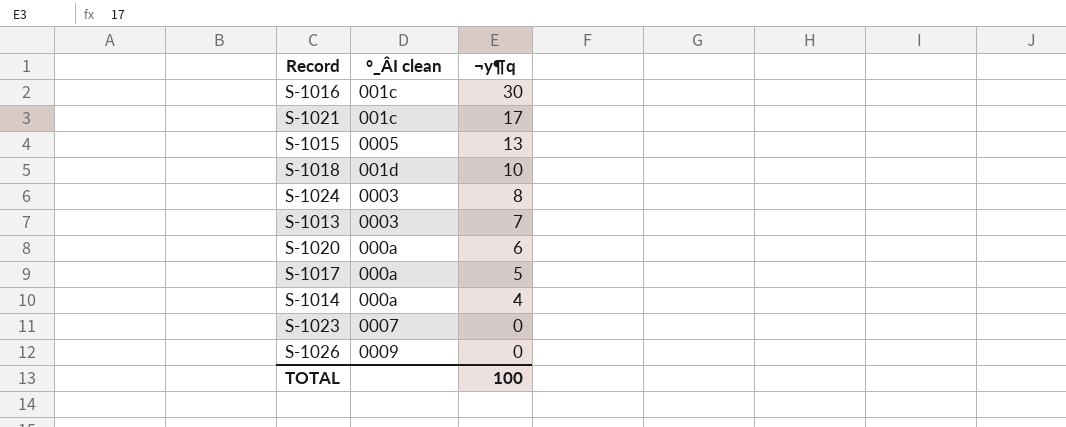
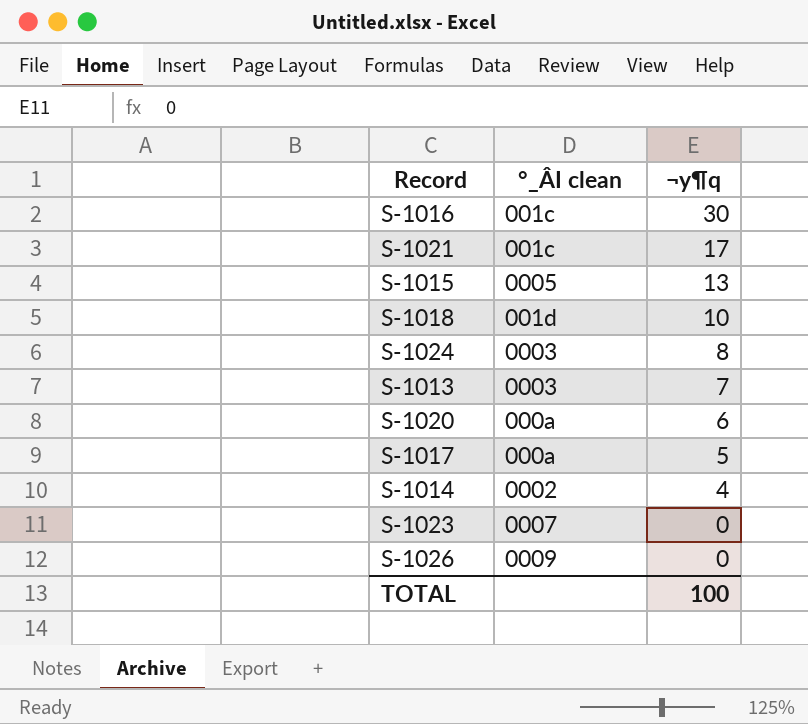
S-1014 | °_ÂI clean: 000a -> 0002

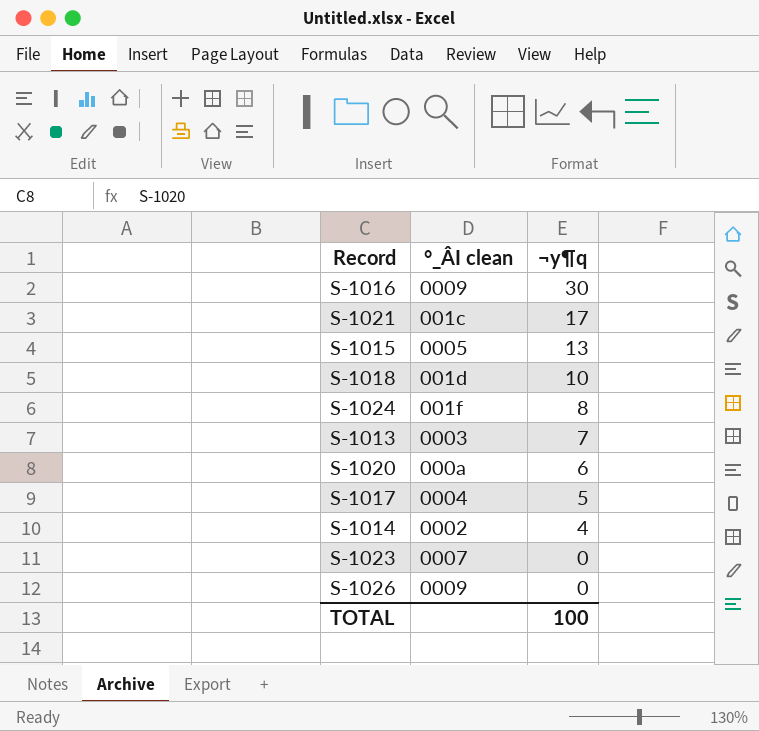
S-1016 | °_ÂI clean: 001c -> 0009
S-1024 | °_ÂI clean: 0003 -> 001f
S-1017 | °_ÂI clean: 000a -> 0004

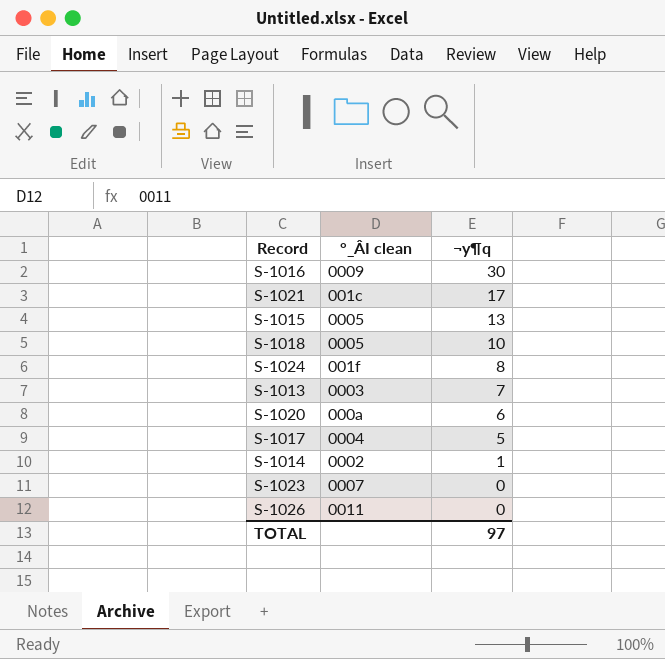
S-1018 | °_ÂI clean: 001d -> 0005
S-1014 | ¬y¶q: 4 -> 1
S-1026 | °_ÂI clean: 0009 -> 0011
TOTAL | ¬y¶q: 100 -> 97

